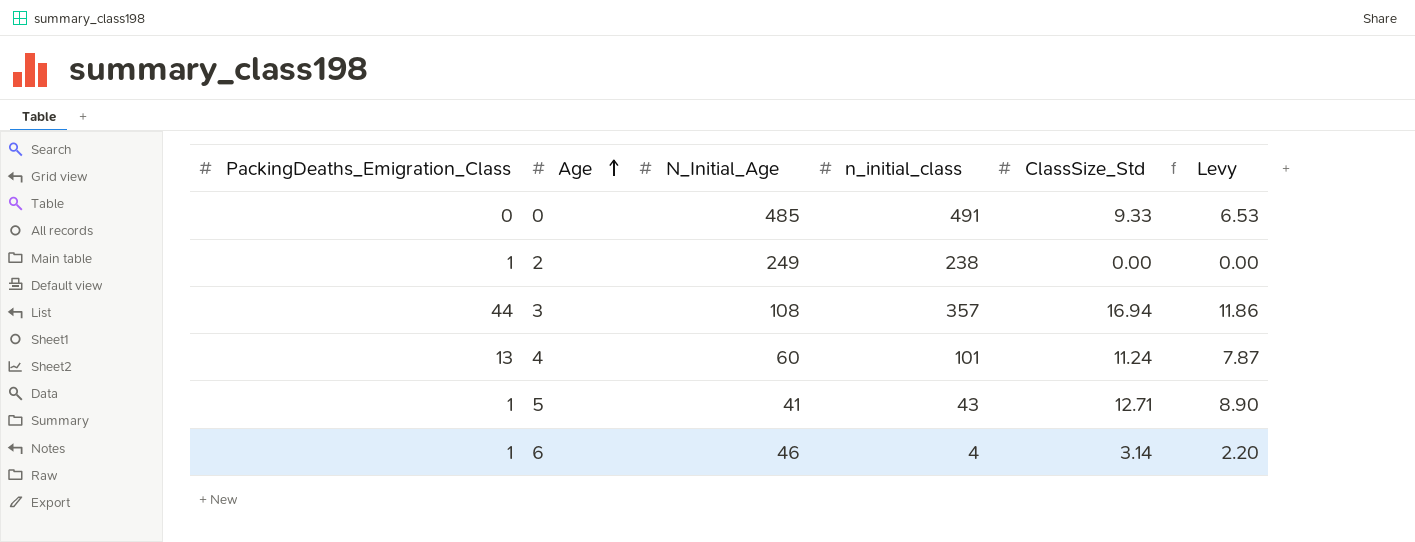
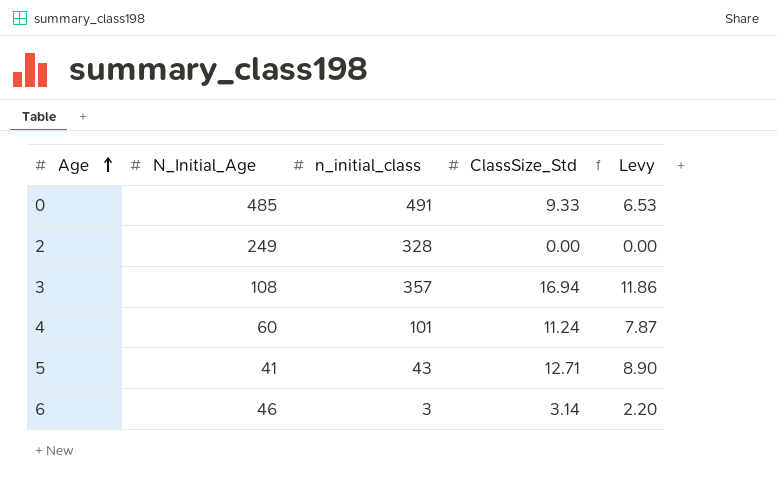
column PackingDeaths_Emigration_Class | position: 1 -> none
2 | n_initial_class: 238 -> 328
6 | n_initial_class: 4 -> 3

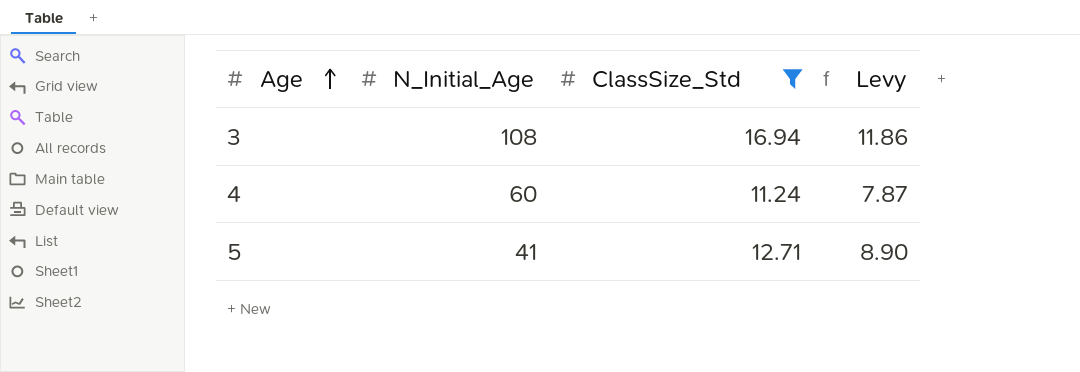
filter: none -> ClassSize_Std >= 11.24
column n_initial_class | position: 3 -> none

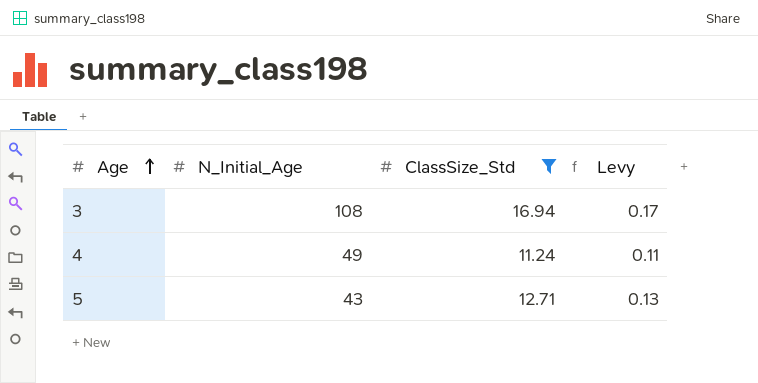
column Levy | formula: [ClassSize_Std] * 0.7 -> [ClassSize_Std] * 0.01
4 | N_Initial_Age: 60 -> 49
5 | N_Initial_Age: 41 -> 43

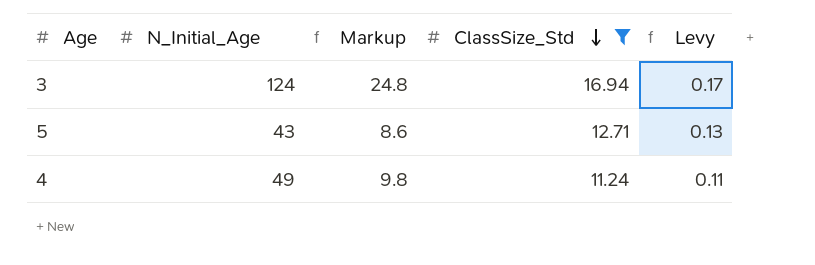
row order: Age ascending -> ClassSize_Std descending
column Markup | formula: none -> [N_Initial_Age] * 0.2
3 | N_Initial_Age: 108 -> 124

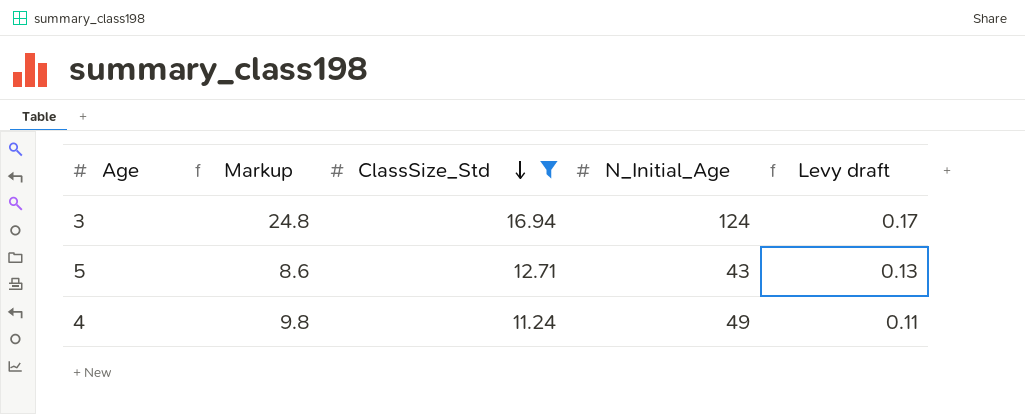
column N_Initial_Age | position: 2 -> 4
column name: Levy -> Levy draft

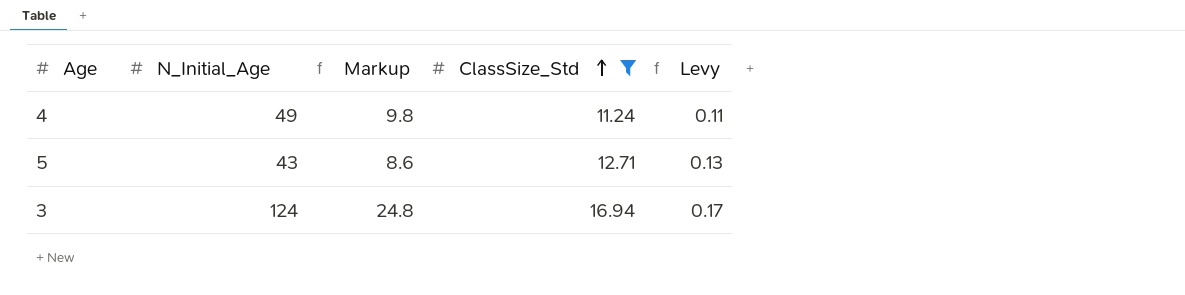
row order: ClassSize_Std descending -> ClassSize_Std ascending
column N_Initial_Age | position: 4 -> 2
column name: Levy draft -> Levy

